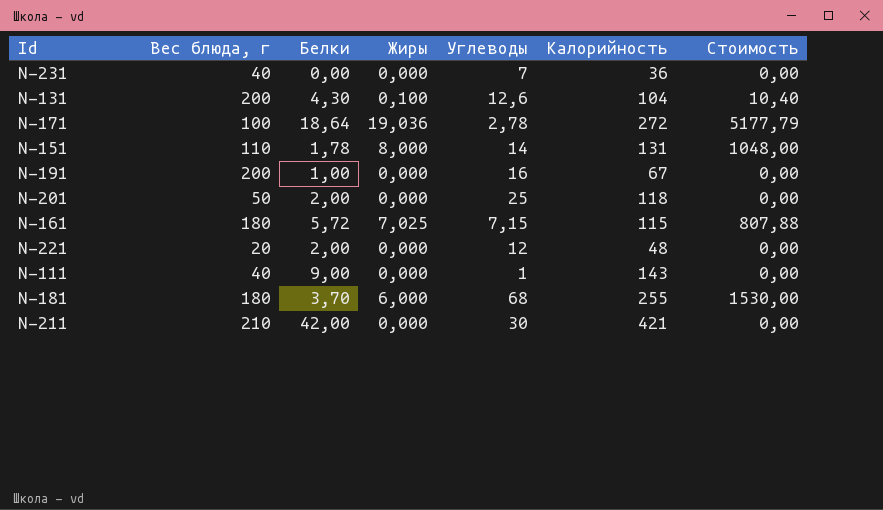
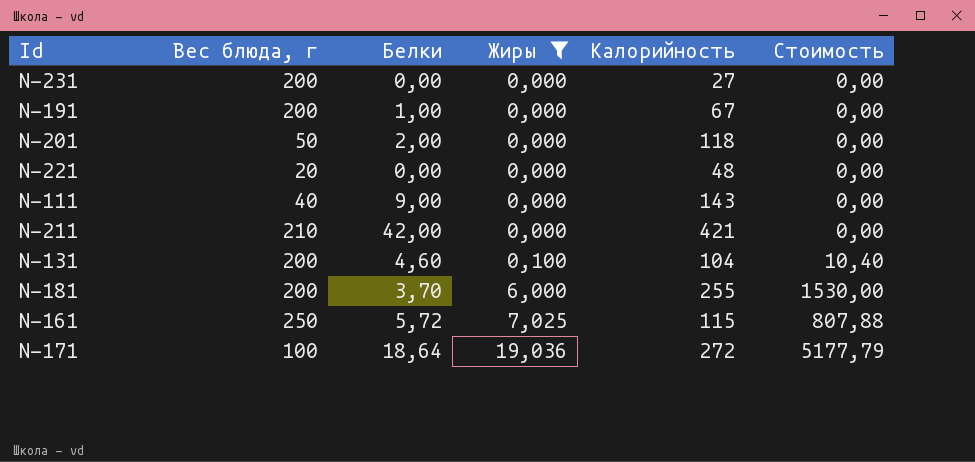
filter: none -> Жиры != 8,000
row order: none -> Жиры ascending
column Углеводы | position: 5 -> none
N-231 | Вес блюда, г: 40 -> 200
N-231 | Калорийность: 36 -> 27
N-221 | Белки: 2,00 -> 0,00
N-131 | Белки: 4,30 -> 4,60
N-181 | Вес блюда, г: 180 -> 200
N-161 | Вес блюда, г: 180 -> 250

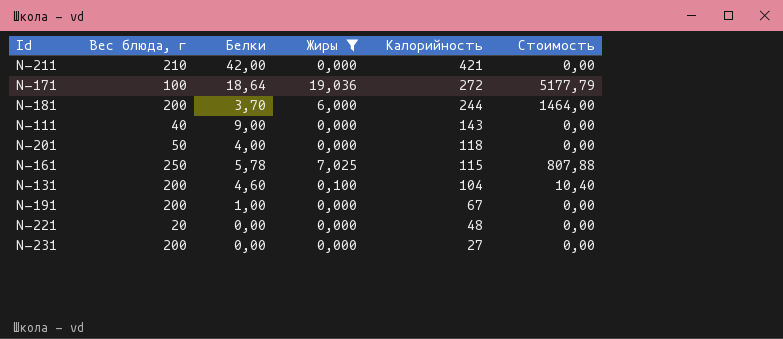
row order: Жиры ascending -> Калорийность descending
N-181 | Калорийность: 255 -> 244
N-181 | Стоимость: 1530,00 -> 1464,00
N-201 | Белки: 2,00 -> 4,00
N-161 | Белки: 5,72 -> 5,78

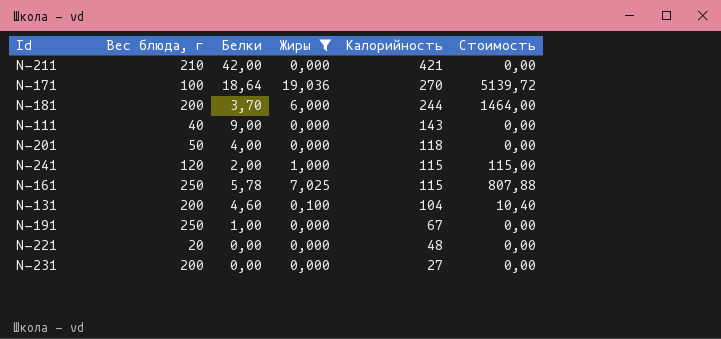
N-171 | Калорийность: 272 -> 270
N-171 | Стоимость: 5177,79 -> 5139,72
row N-241: none -> 120 | 2,00 | 1,000 | 115 | 115,00
N-191 | Вес блюда, г: 200 -> 250

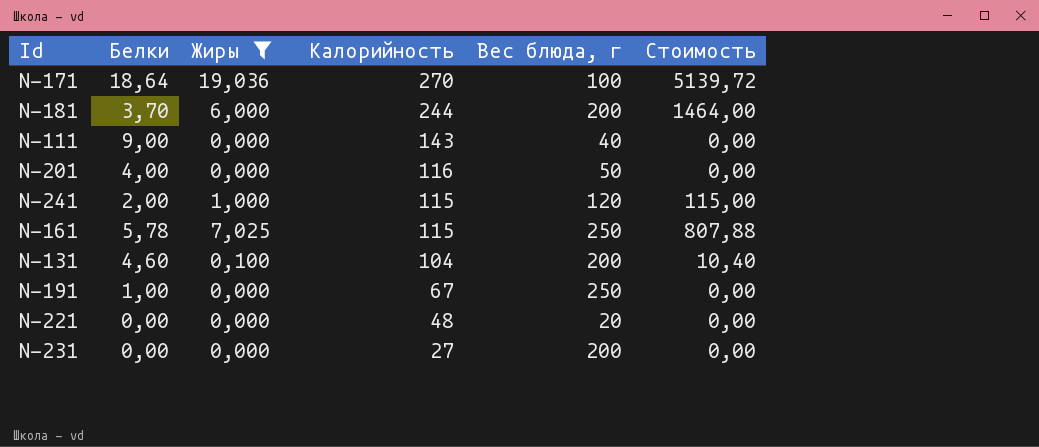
column Вес блюда, г | position: 2 -> 5
row N-211: 210 | 42,00 | 0,000 | 421 | 0,00 -> none
N-201 | Калорийность: 118 -> 116

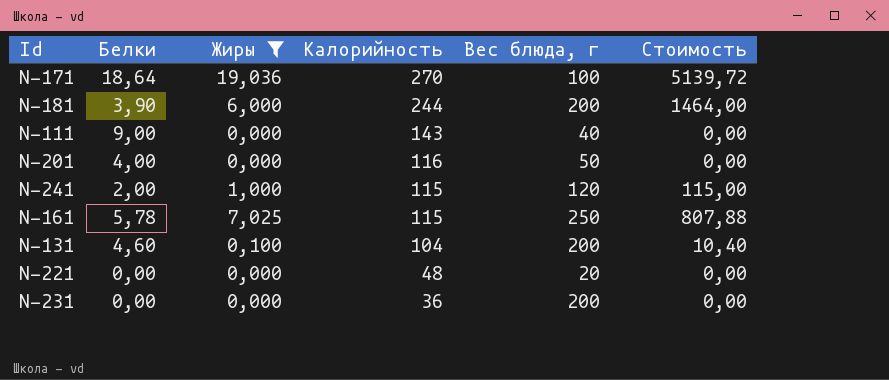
row N-191: 1,00 | 0,000 | 67 | 250 | 0,00 -> none
N-181 | Белки: 3,70 -> 3,90
N-231 | Калорийность: 27 -> 36

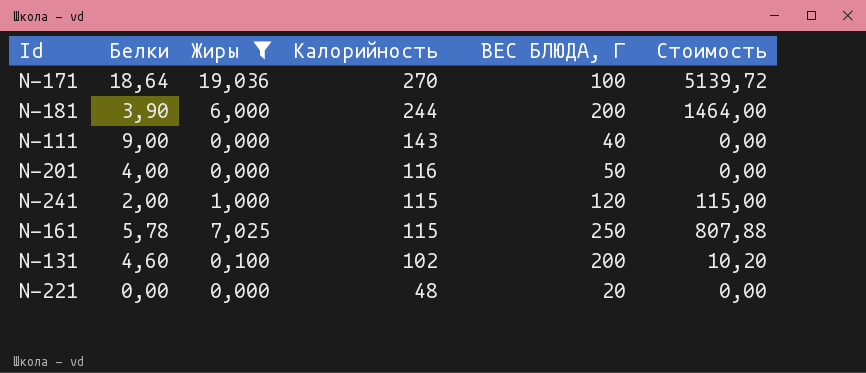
column name: Вес блюда, г -> ВЕС БЛЮДА, Г
row N-231: 0,00 | 0,000 | 36 | 200 | 0,00 -> none
N-131 | Калорийность: 104 -> 102
N-131 | Стоимость: 10,40 -> 10,20

